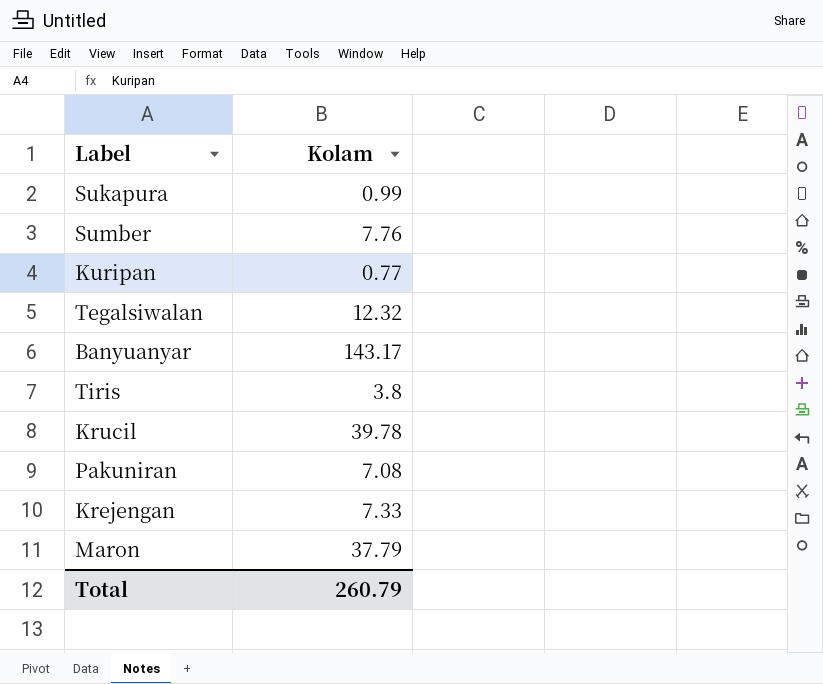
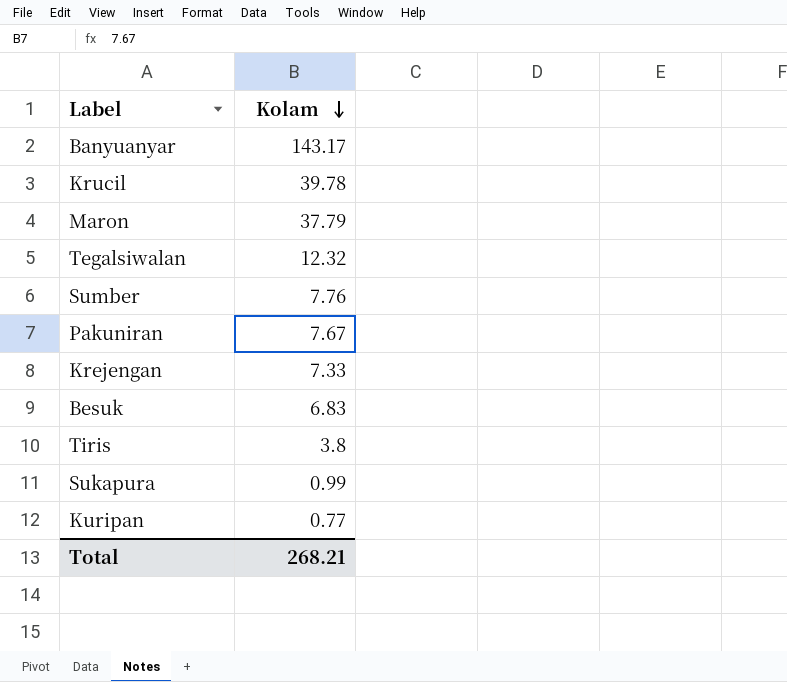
row order: none -> Kolam descending
Pakuniran | Kolam: 7.08 -> 7.67
row Besuk: none -> 6.83
Total | Kolam: 260.79 -> 268.21

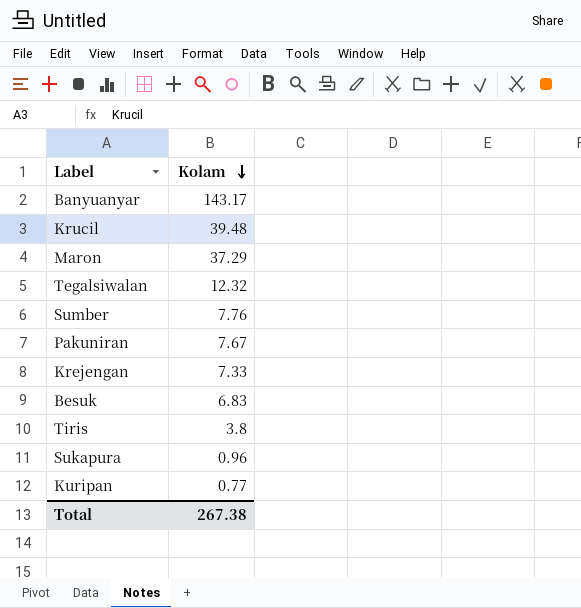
Krucil | Kolam: 39.78 -> 39.48
Maron | Kolam: 37.79 -> 37.29
Sukapura | Kolam: 0.99 -> 0.96
Total | Kolam: 268.21 -> 267.38

